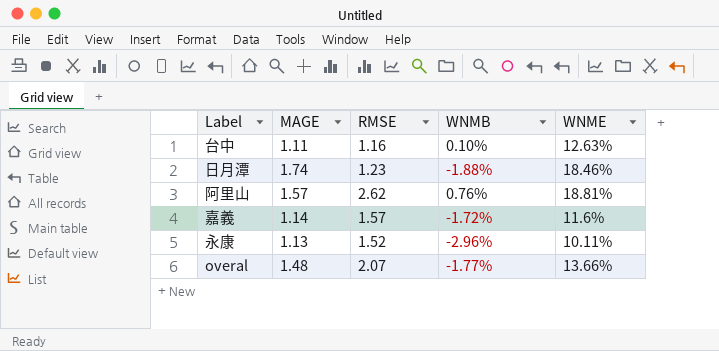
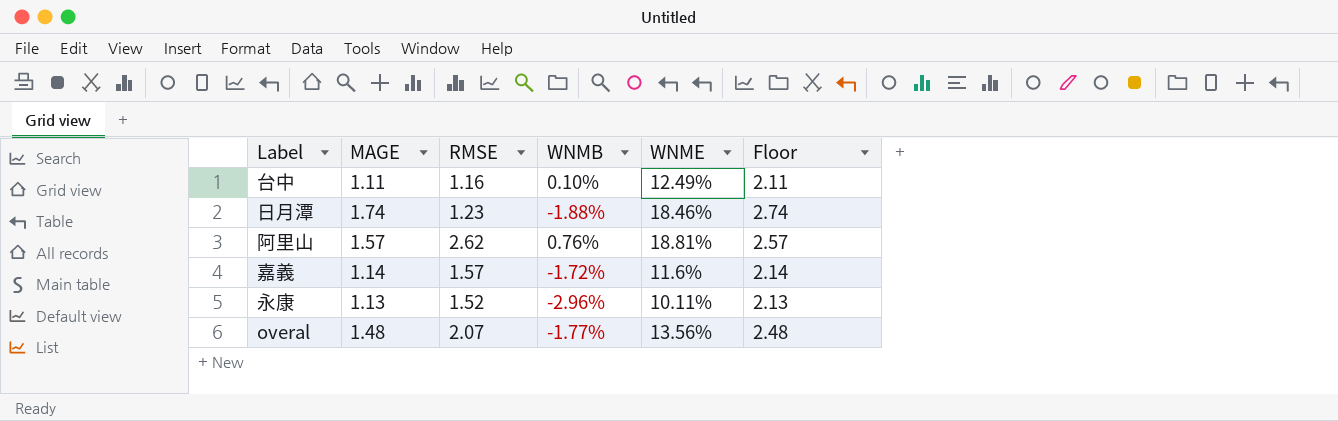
column Floor | formula: none -> [MAGE] + 1
台中 | WNME: 12.63% -> 12.49%
overal | WNME: 13.66% -> 13.56%

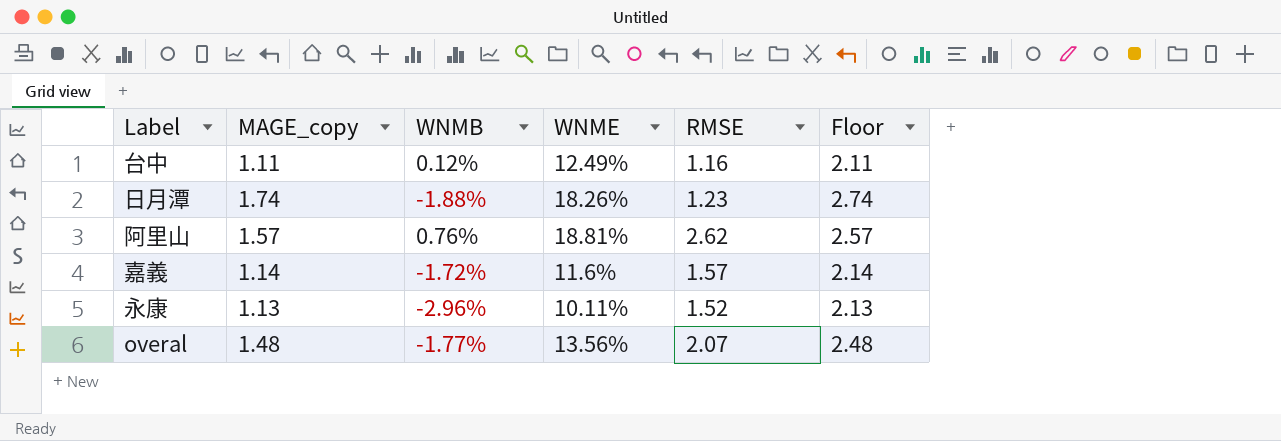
column name: MAGE -> MAGE_copy
column RMSE | position: 3 -> 5
台中 | WNMB: 0.10% -> 0.12%
日月潭 | WNME: 18.46% -> 18.26%

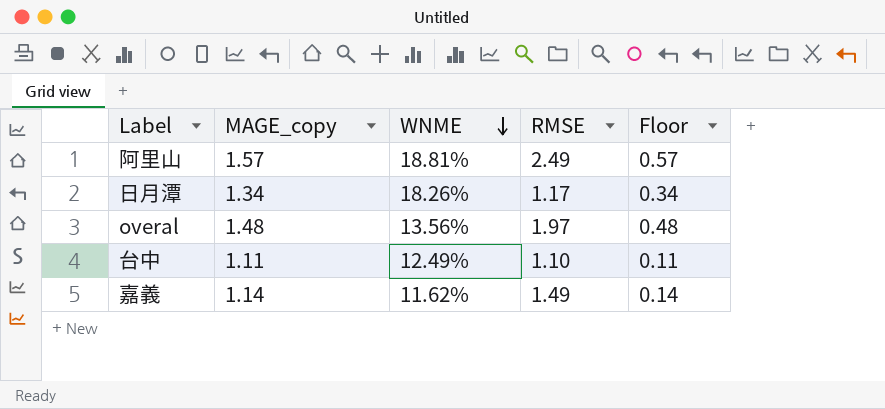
row order: none -> WNME descending
column WNMB | position: 3 -> none
column Floor | formula: [MAGE_copy] + 1 -> [MAGE_copy] - 1
row 永康: 1.13 | -2.96% | 10.11% | 1.52 | 2.13 -> none
阿里山 | RMSE: 2.62 -> 2.49
日月潭 | MAGE_copy: 1.74 -> 1.34
日月潭 | RMSE: 1.23 -> 1.17
overal | RMSE: 2.07 -> 1.97
台中 | RMSE: 1.16 -> 1.10
嘉義 | WNME: 11.6% -> 11.62%
嘉義 | RMSE: 1.57 -> 1.49

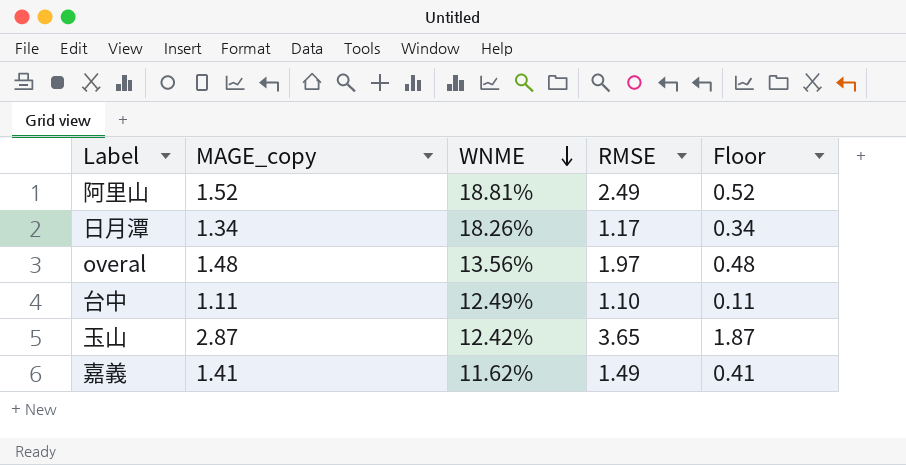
阿里山 | MAGE_copy: 1.57 -> 1.52
阿里山 | Floor: 0.57 -> 0.52
row 玉山: none -> 2.87 | 12.42% | 3.65 | 1.87
嘉義 | MAGE_copy: 1.14 -> 1.41
嘉義 | Floor: 0.14 -> 0.41

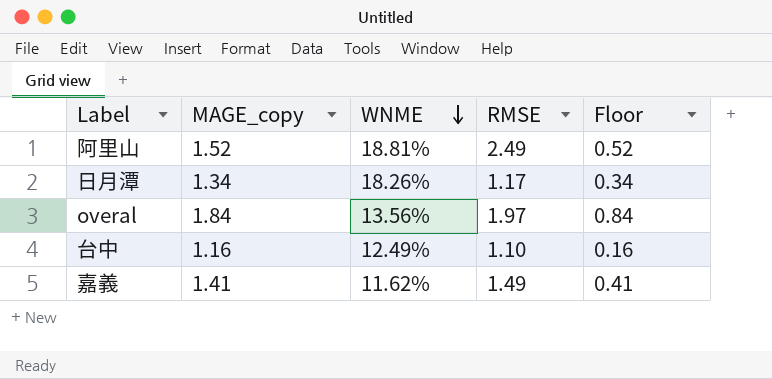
row 玉山: 2.87 | 12.42% | 3.65 | 1.87 -> none
overal | MAGE_copy: 1.48 -> 1.84
overal | Floor: 0.48 -> 0.84
台中 | MAGE_copy: 1.11 -> 1.16
台中 | Floor: 0.11 -> 0.16

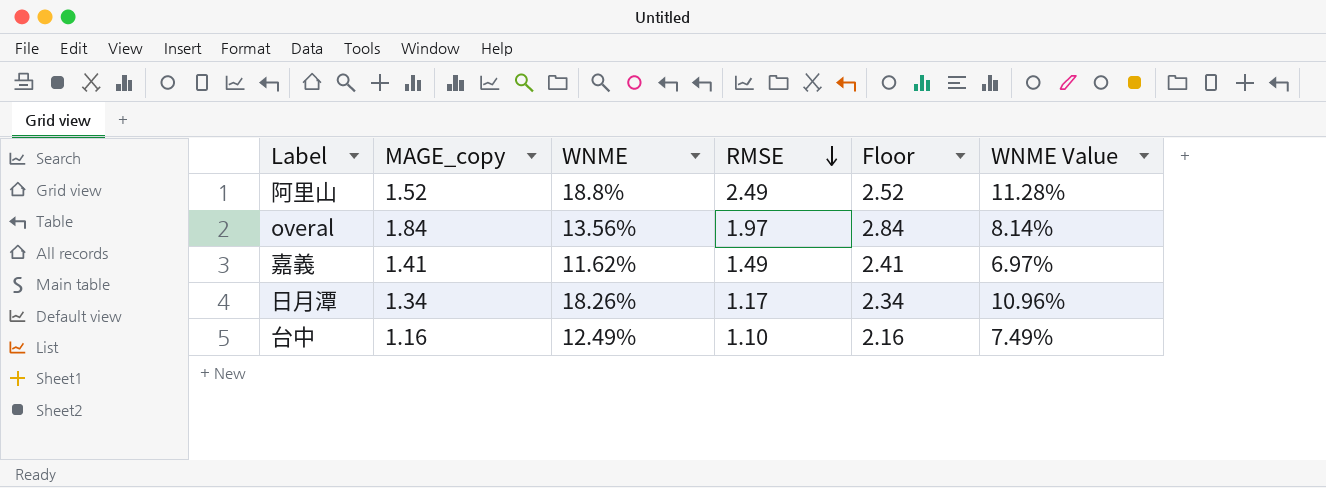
row order: WNME descending -> RMSE descending
column Floor | formula: [MAGE_copy] - 1 -> [MAGE_copy] + 1
column WNME Value | formula: none -> [WNME] * 0.6
阿里山 | WNME: 18.81% -> 18.8%

